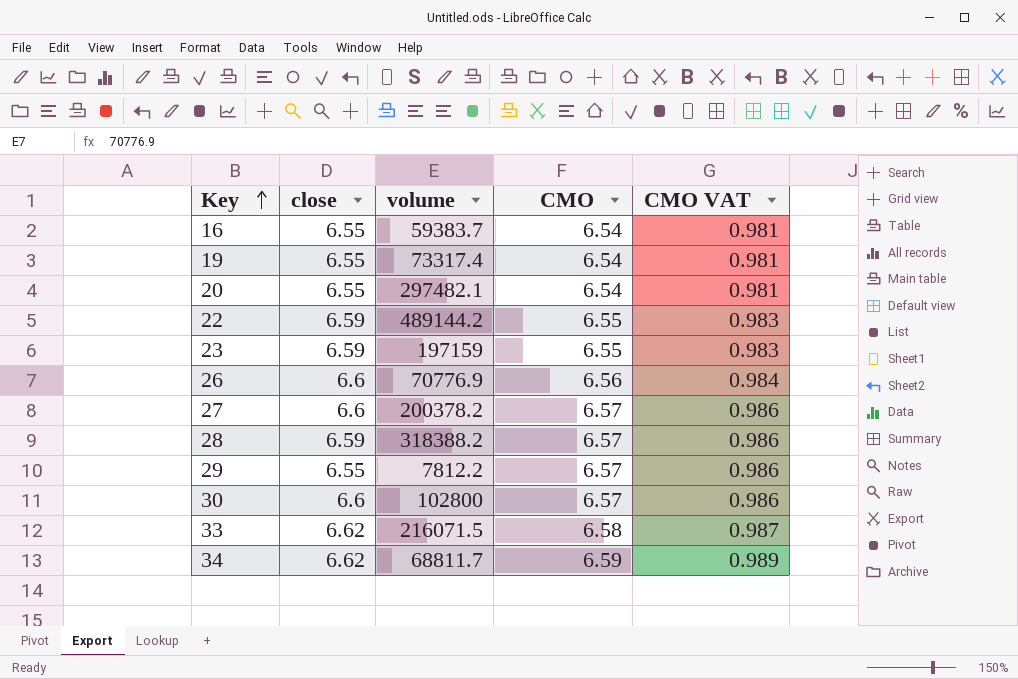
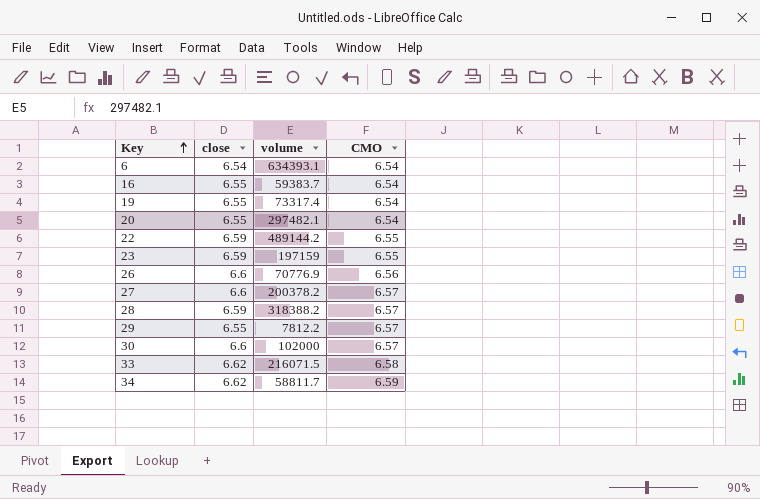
column CMO VAT | formula: [CMO] * 0.15 -> none
row 6: none -> 6.54 | 634393.1 | 6.54
30 | volume: 102800 -> 102000
34 | volume: 68811.7 -> 58811.7

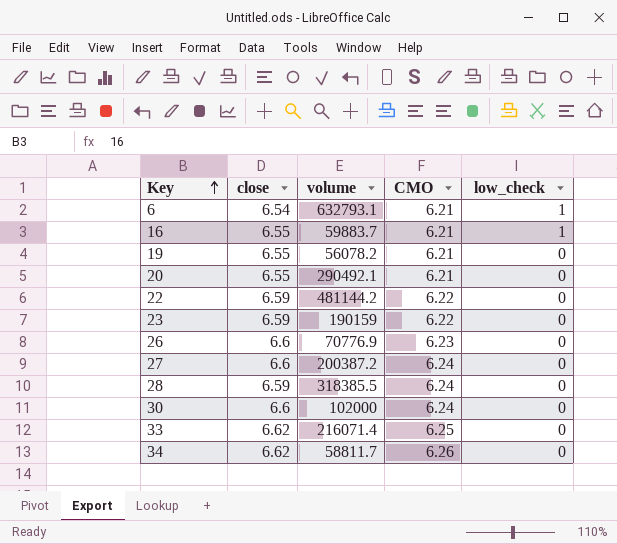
column low_check | position: none -> 5
row 29: 6.55 | 7812.2 | 6.57 -> none
6 | volume: 634393.1 -> 632793.1
6 | CMO: 6.54 -> 6.21
16 | volume: 59383.7 -> 59883.7
16 | CMO: 6.54 -> 6.21
19 | volume: 73317.4 -> 56078.2
19 | CMO: 6.54 -> 6.21
20 | volume: 297482.1 -> 290492.1
20 | CMO: 6.54 -> 6.21
22 | volume: 489144.2 -> 481144.2
22 | CMO: 6.55 -> 6.22
23 | volume: 197159 -> 190159
23 | CMO: 6.55 -> 6.22
26 | CMO: 6.56 -> 6.23
27 | volume: 200378.2 -> 200387.2
27 | CMO: 6.57 -> 6.24
28 | volume: 318388.2 -> 318385.5
28 | CMO: 6.57 -> 6.24
30 | CMO: 6.57 -> 6.24
33 | volume: 216071.5 -> 216071.4
33 | CMO: 6.58 -> 6.25
34 | CMO: 6.59 -> 6.26

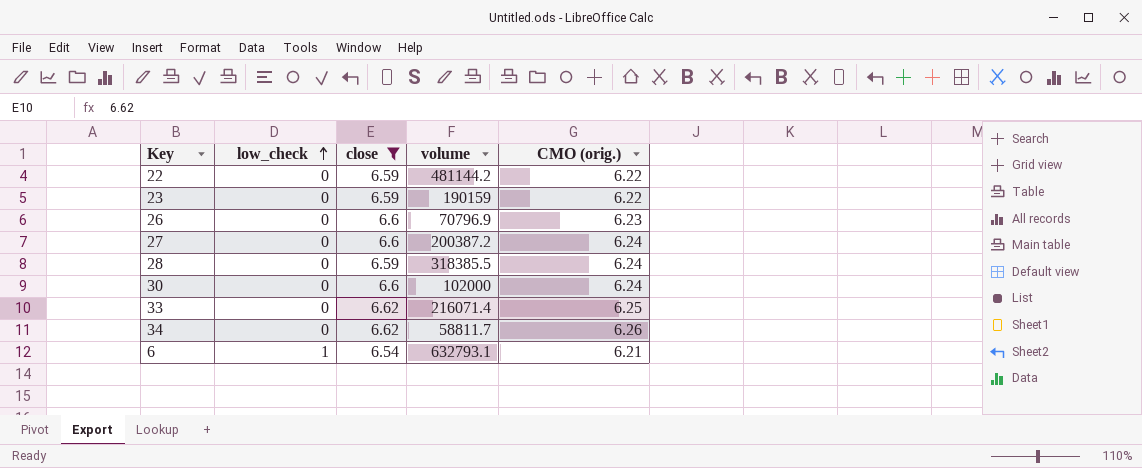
filter: none -> close != 6.55
row order: Key ascending -> low_check ascending
column low_check | position: 5 -> 2
column name: CMO -> CMO (orig.)
26 | volume: 70776.9 -> 70796.9

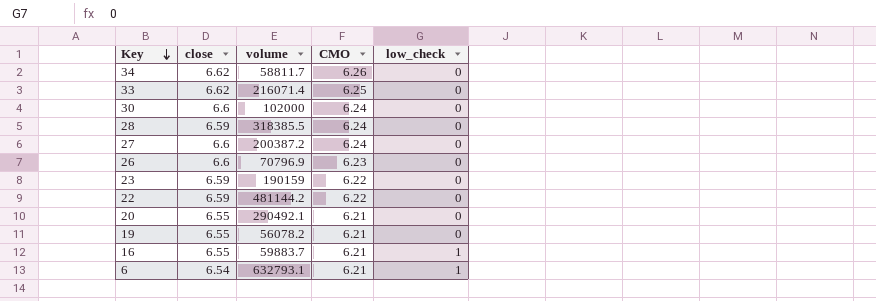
filter: close != 6.55 -> none
row order: low_check ascending -> Key descending
column name: CMO (orig.) -> CMO
column low_check | position: 2 -> 5

